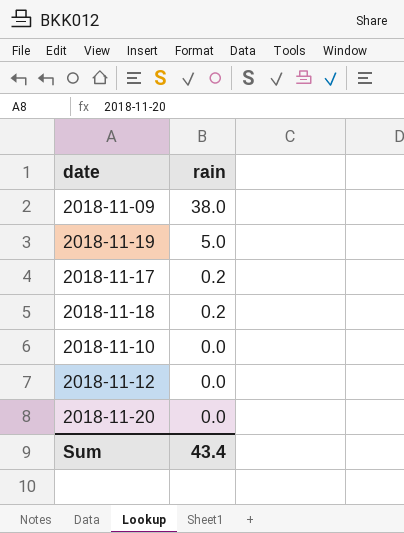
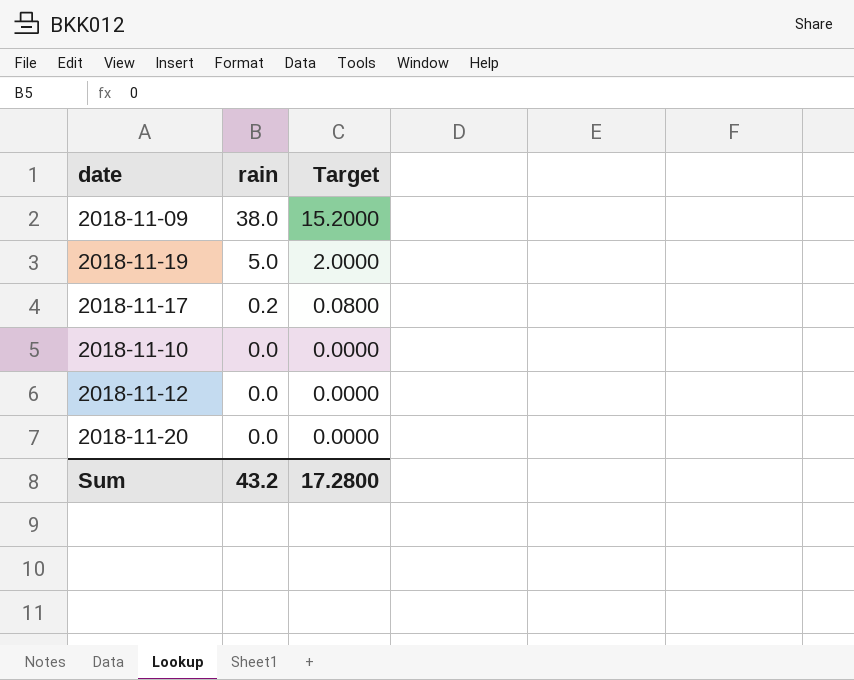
column Target | formula: none -> [rain] * 0.4
row 2018-11-18: 0.2 -> none
Sum | rain: 43.4 -> 43.2

